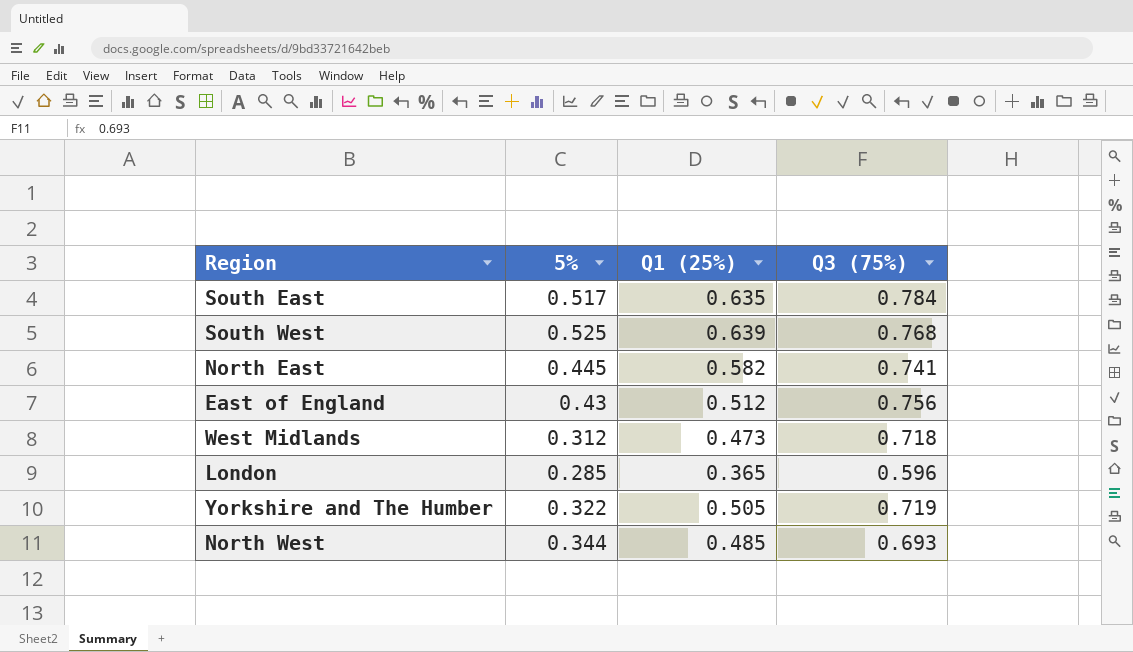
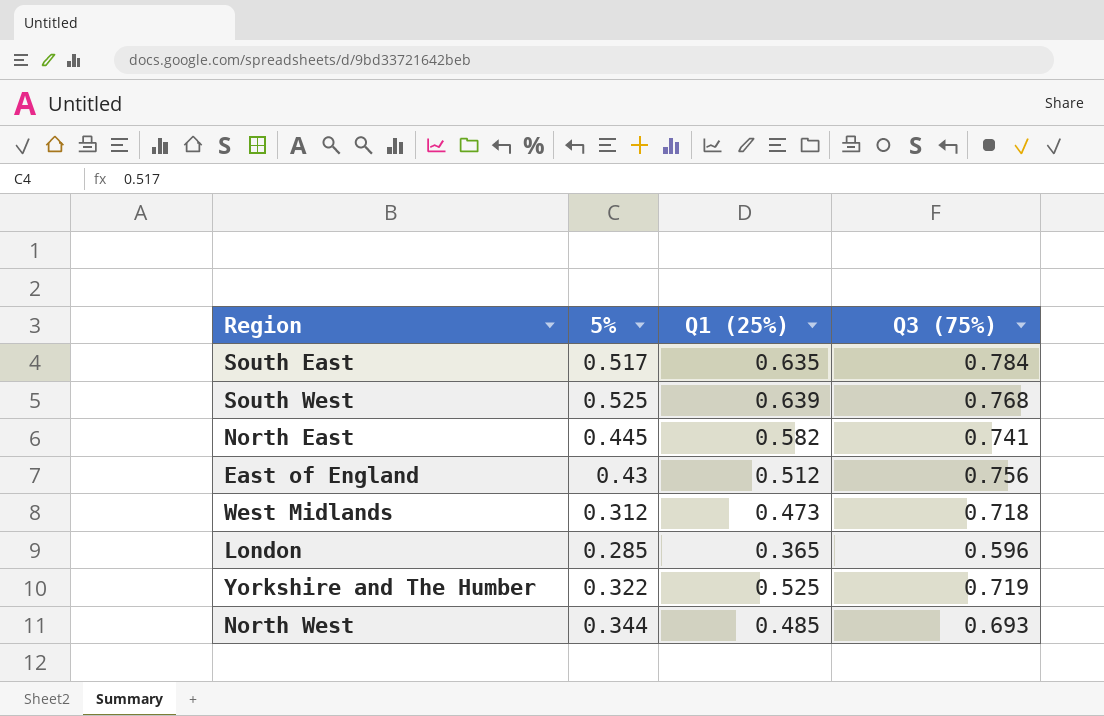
Yorkshire and The Humber | Q1 (25%): 0.505 -> 0.525

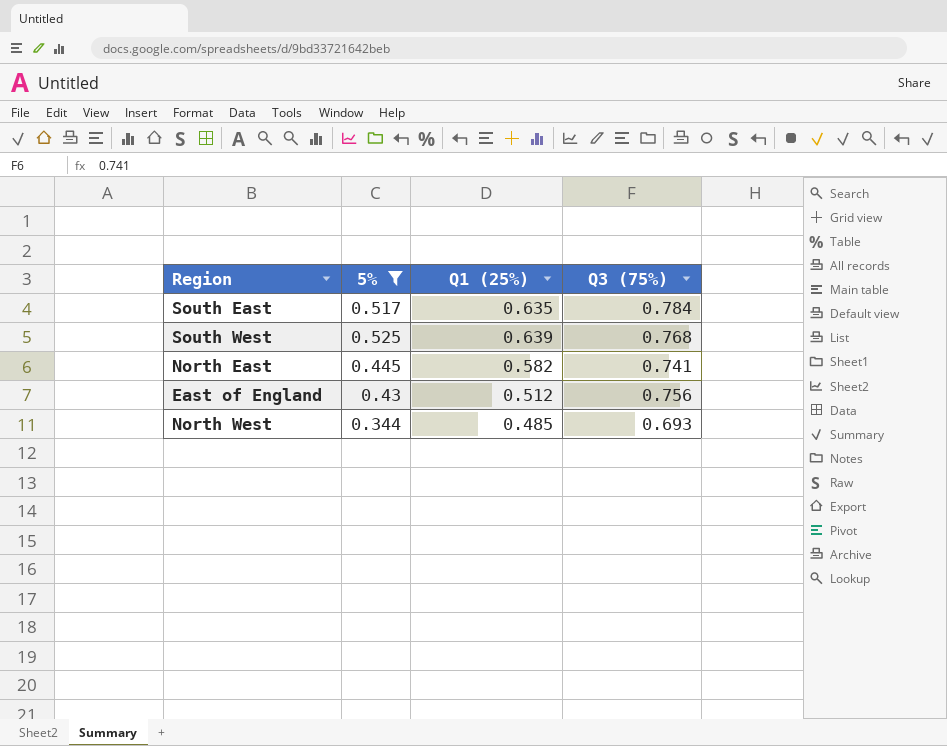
filter: none -> 5% >= 0.344

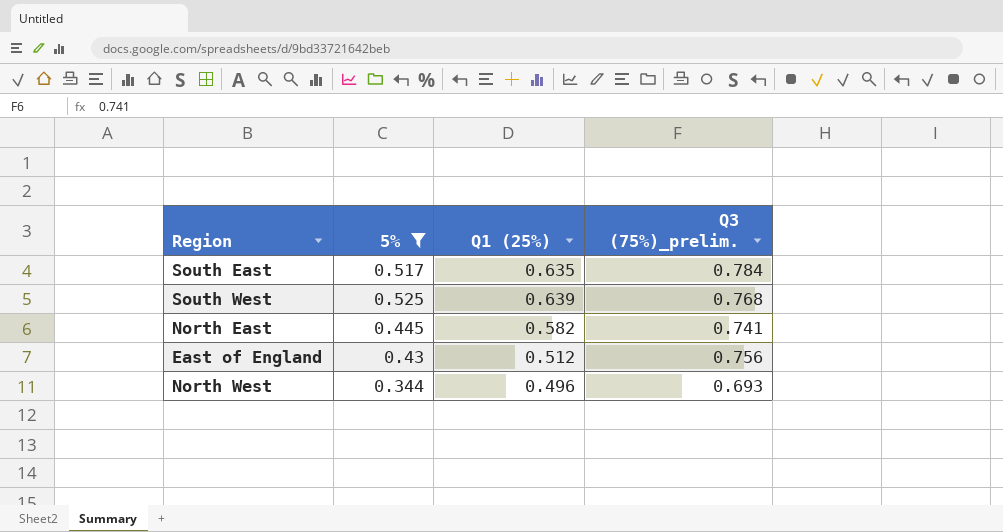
column name: Q3 (75%) -> Q3 (75%)_prelim.
North West | Q1 (25%): 0.485 -> 0.496

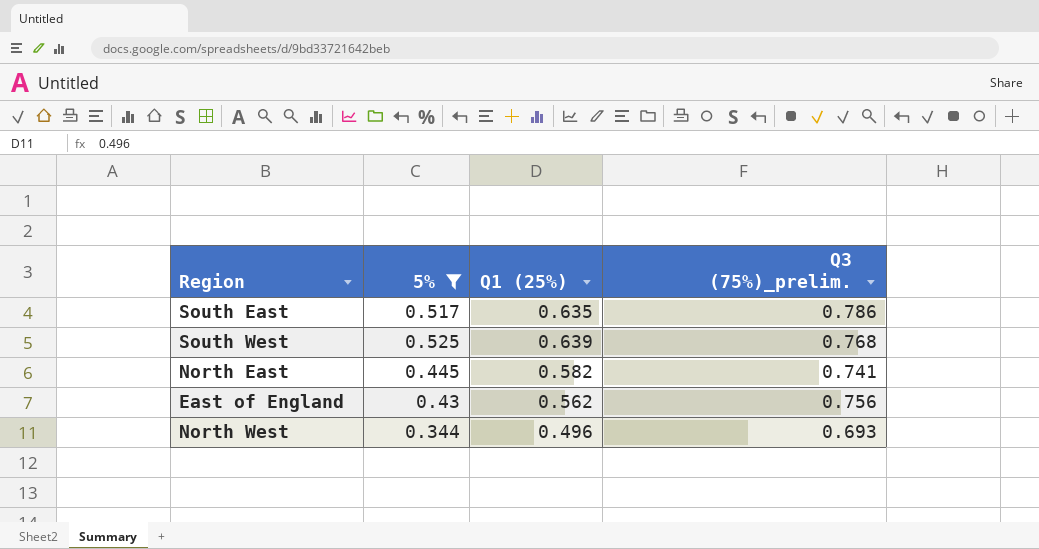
South East | Q3 (75%)_prelim.: 0.784 -> 0.786
East of England | Q1 (25%): 0.512 -> 0.562

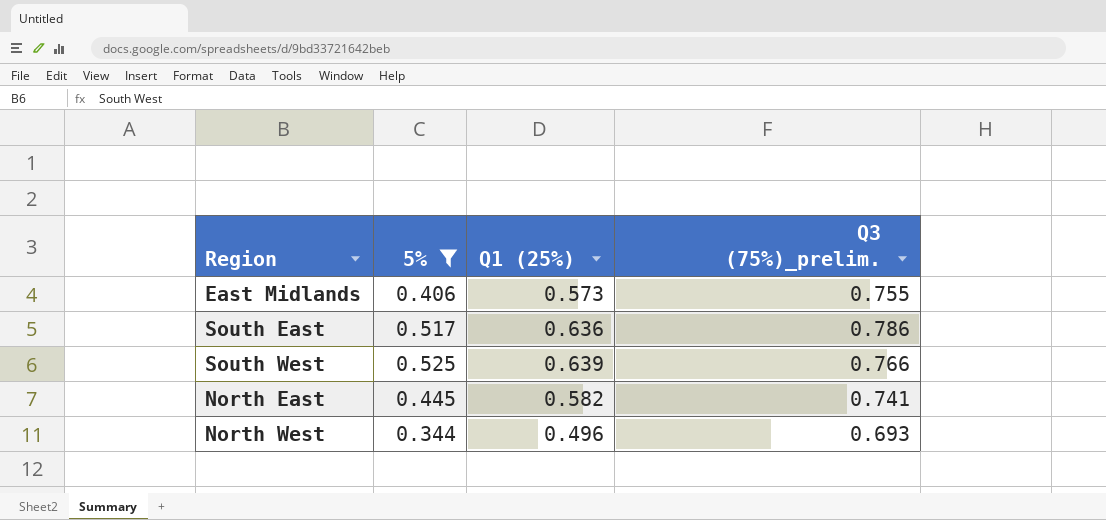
row East of England: 0.43 | 0.562 | 0.756 -> none
row East Midlands: none -> 0.406 | 0.573 | 0.755
South East | Q1 (25%): 0.635 -> 0.636
South West | Q3 (75%)_prelim.: 0.768 -> 0.766

